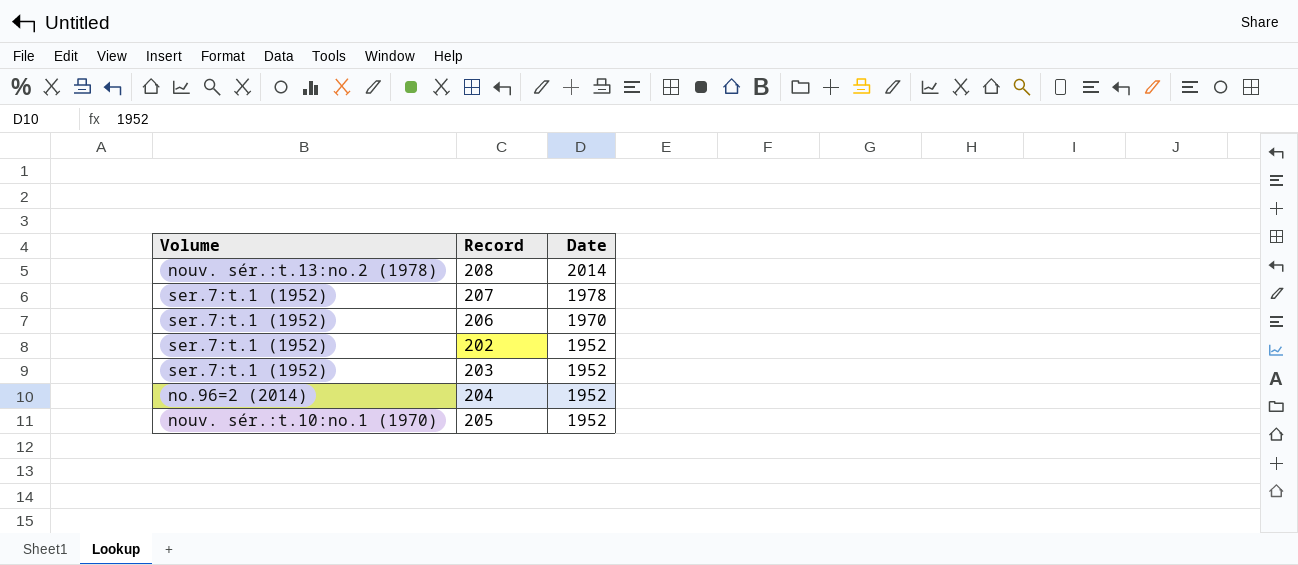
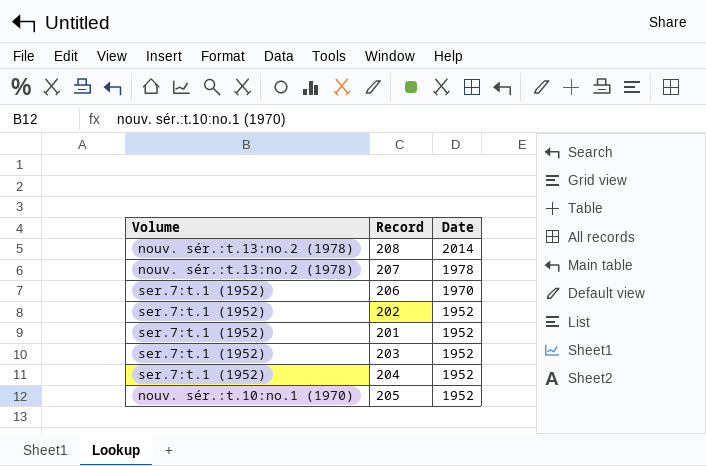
207 | Volume: ser.7:t.1 (1952) -> nouv. sér.:t.13:no.2 (1978)
row 201: none -> ser.7:t.1 (1952) | 1952
204 | Volume: no.96=2 (2014) -> ser.7:t.1 (1952)

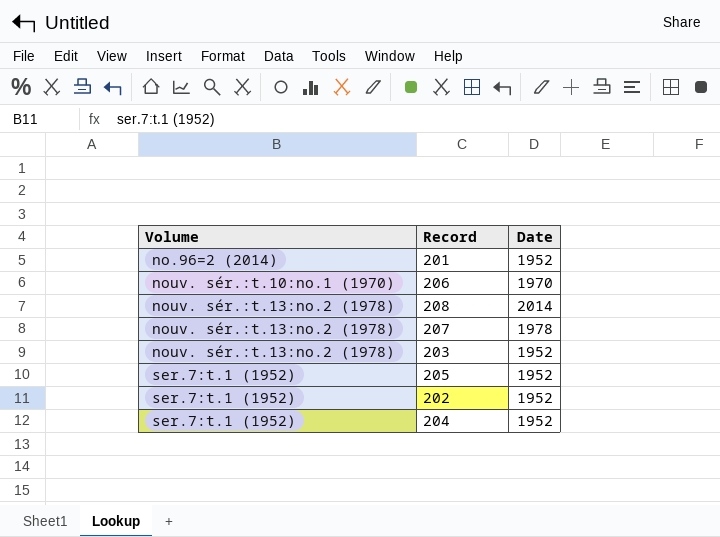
row order: Date descending -> Volume ascending
201 | Volume: ser.7:t.1 (1952) -> no.96=2 (2014)
206 | Volume: ser.7:t.1 (1952) -> nouv. sér.:t.10:no.1 (1970)
203 | Volume: ser.7:t.1 (1952) -> nouv. sér.:t.13:no.2 (1978)
205 | Volume: nouv. sér.:t.10:no.1 (1970) -> ser.7:t.1 (1952)

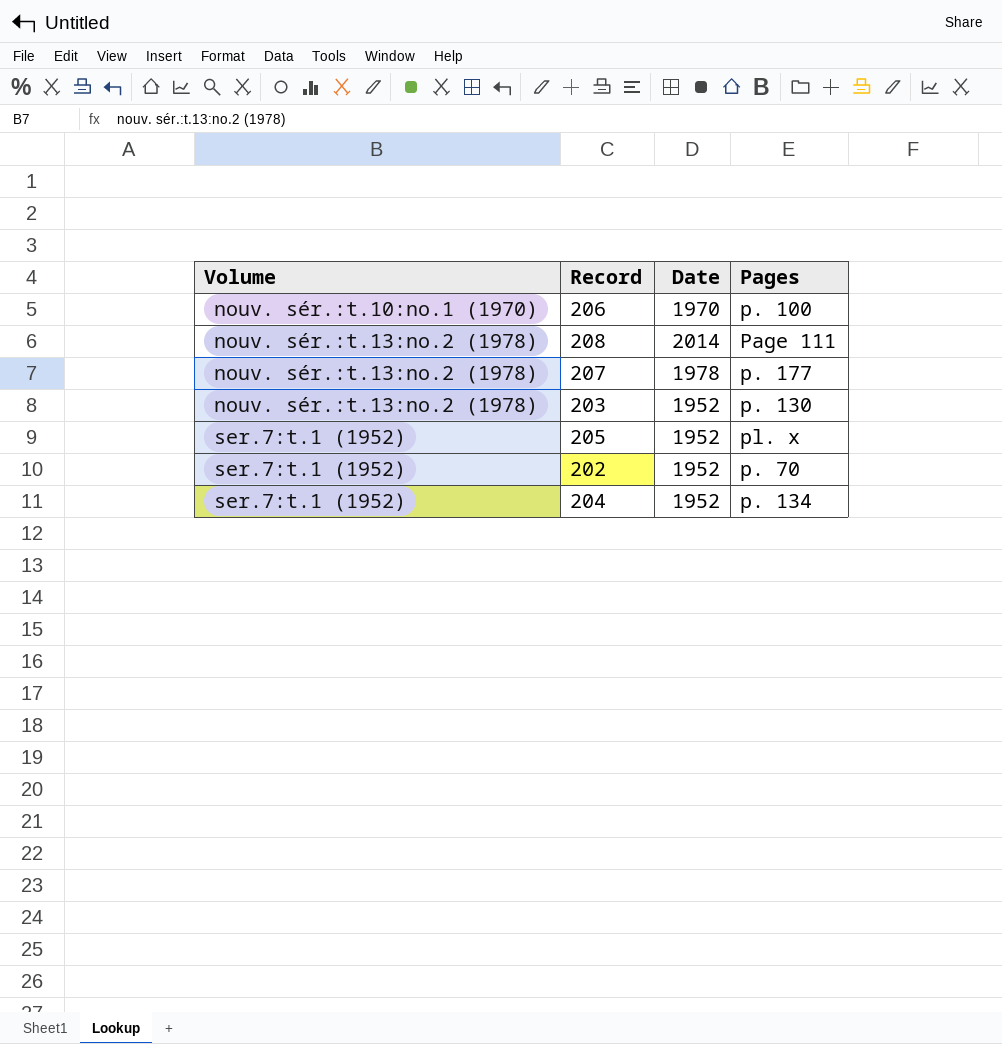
column Pages | position: none -> 4
row 201: no.96=2 (2014) | 1952 -> none

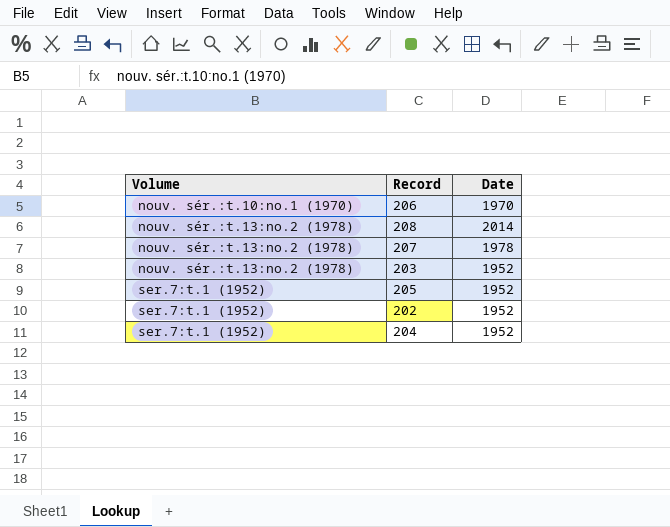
column Pages | position: 4 -> none

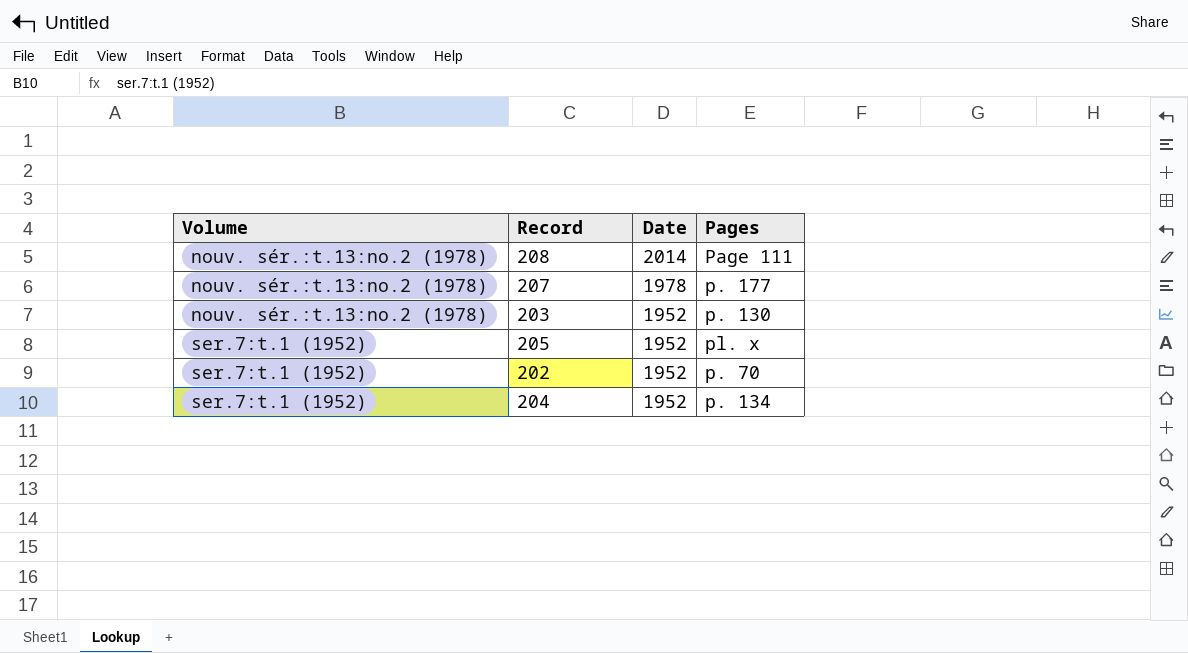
column Pages | position: none -> 4
row 206: nouv. sér.:t.10:no.1 (1970) | 1970 -> none

